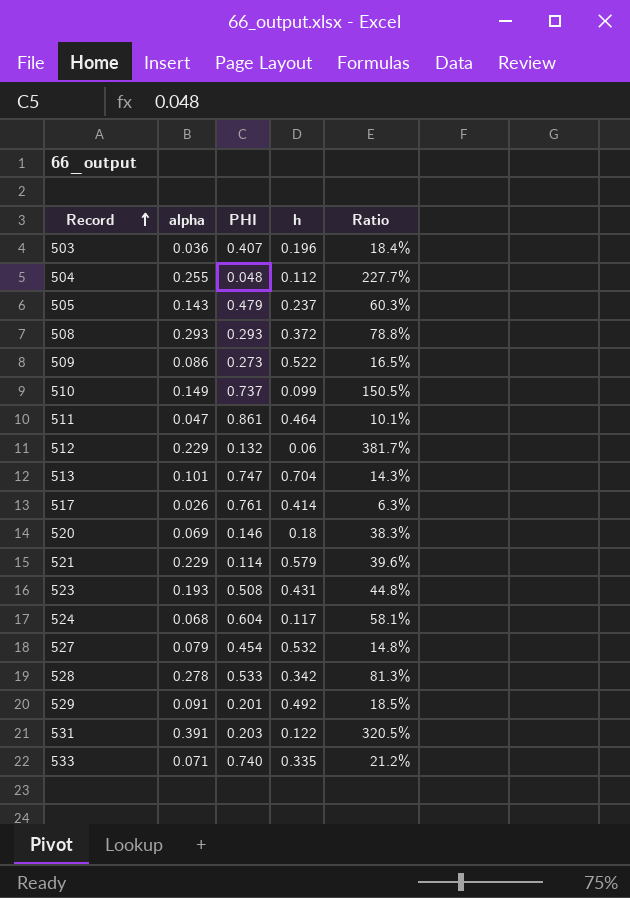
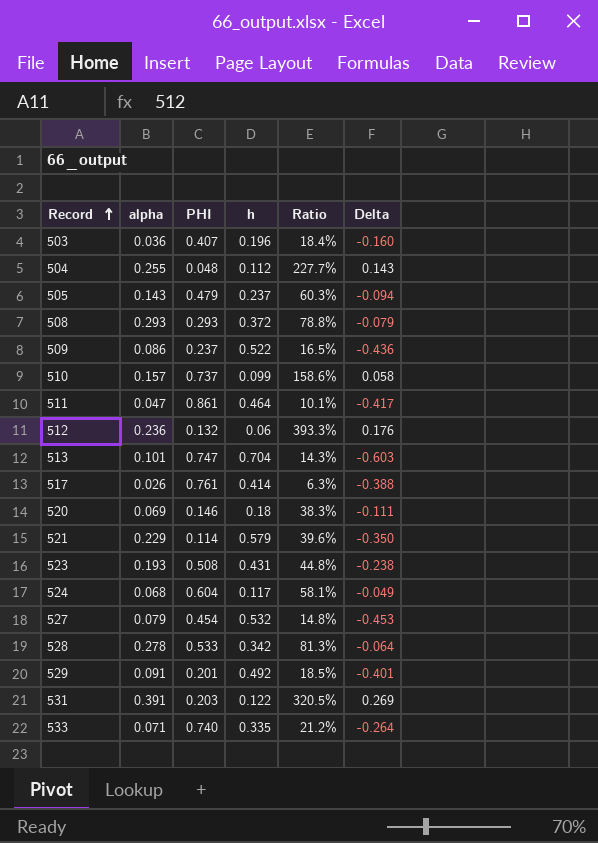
column Delta | formula: none -> [alpha] - [h]
509 | PHI: 0.273 -> 0.237
510 | alpha: 0.149 -> 0.157
510 | Ratio: 150.5% -> 158.6%
512 | alpha: 0.229 -> 0.236
512 | Ratio: 381.7% -> 393.3%

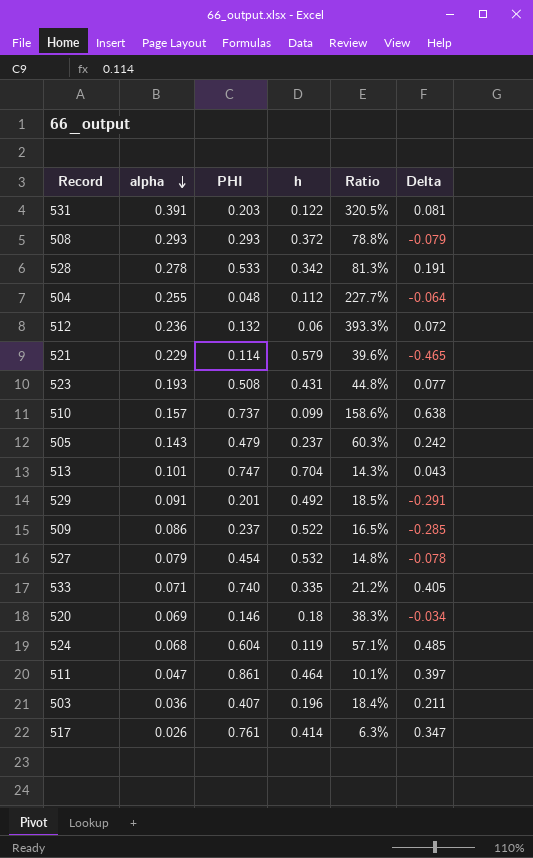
row order: Record ascending -> alpha descending
column Delta | formula: [alpha] - [h] -> [PHI] - [h]
524 | h: 0.117 -> 0.119
524 | Ratio: 58.1% -> 57.1%

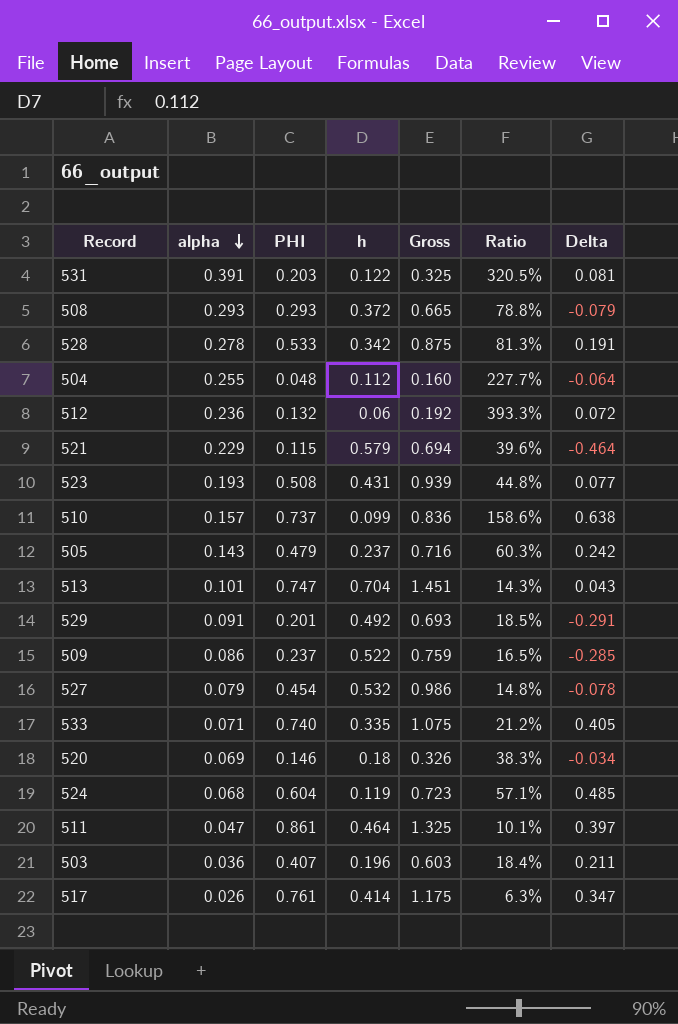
column Gross | formula: none -> [PHI] + [h]
521 | PHI: 0.114 -> 0.115
521 | Delta: -0.465 -> -0.464

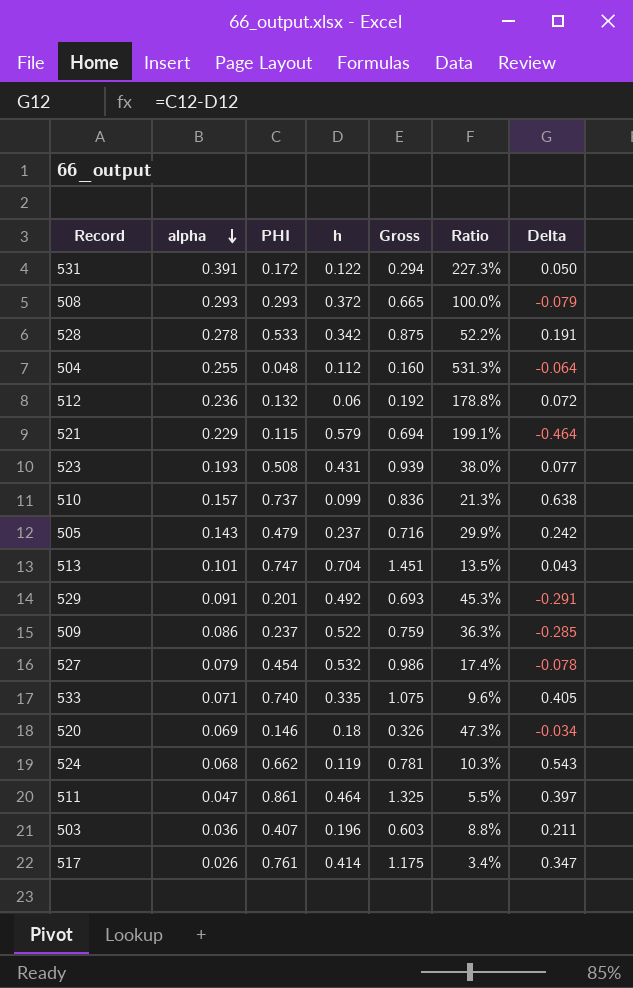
column Ratio | formula: [alpha] / [h] -> [alpha] / [PHI]
531 | PHI: 0.203 -> 0.172
531 | Gross: 0.325 -> 0.294
531 | Delta: 0.081 -> 0.050
524 | PHI: 0.604 -> 0.662
524 | Gross: 0.723 -> 0.781
524 | Delta: 0.485 -> 0.543

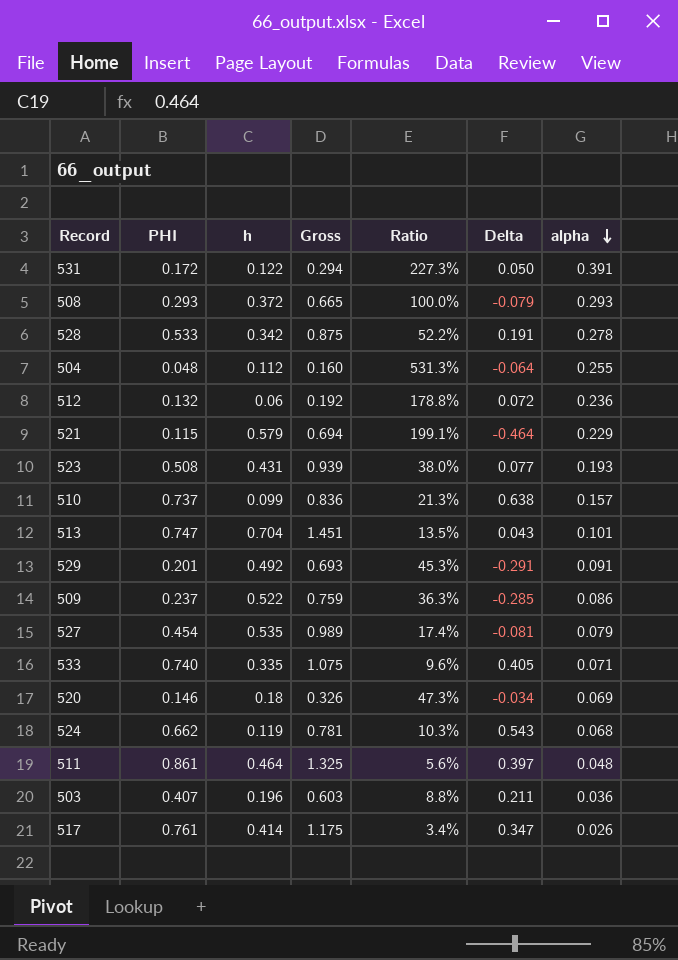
column alpha | position: 2 -> 7
row 505: 0.143 | 0.479 | 0.237 | 0.716 | 29.9% | 0.242 -> none
527 | h: 0.532 -> 0.535
527 | Gross: 0.986 -> 0.989
527 | Delta: -0.078 -> -0.081
511 | Ratio: 5.5% -> 5.6%
511 | alpha: 0.047 -> 0.048

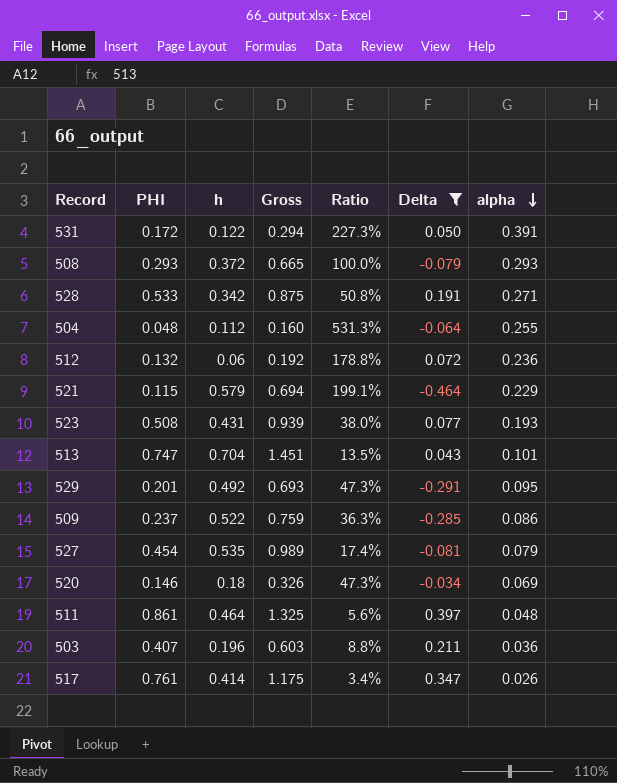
filter: none -> Delta <= 0.397
528 | Ratio: 52.2% -> 50.8%
528 | alpha: 0.278 -> 0.271
529 | Ratio: 45.3% -> 47.3%
529 | alpha: 0.091 -> 0.095

